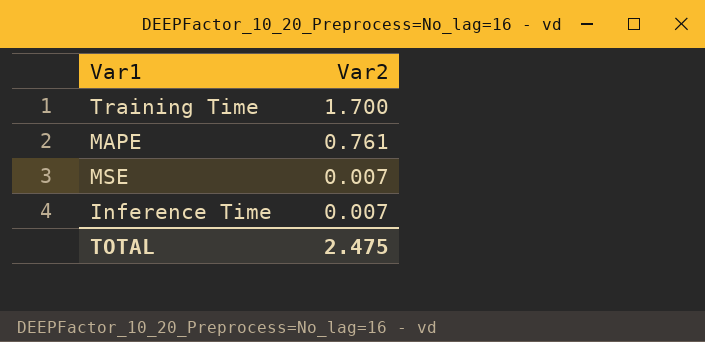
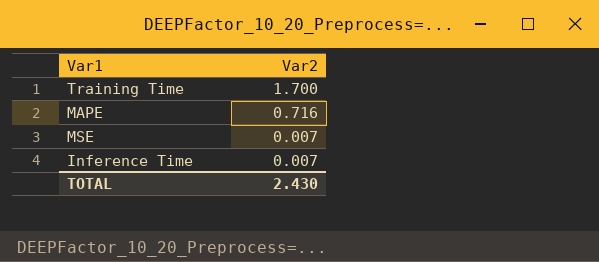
MAPE | Var2: 0.761 -> 0.716
TOTAL | Var2: 2.475 -> 2.430

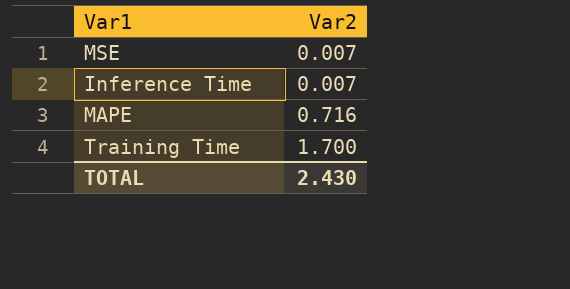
row order: Var2 descending -> Var2 ascending

